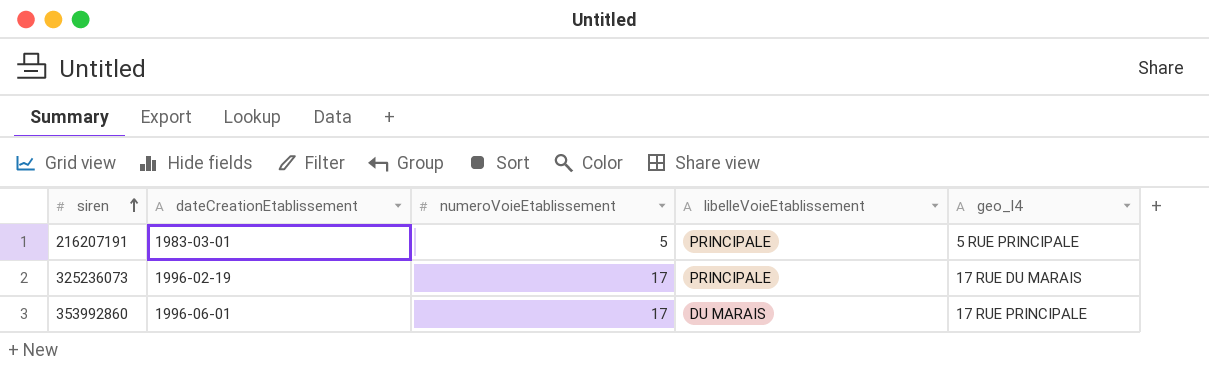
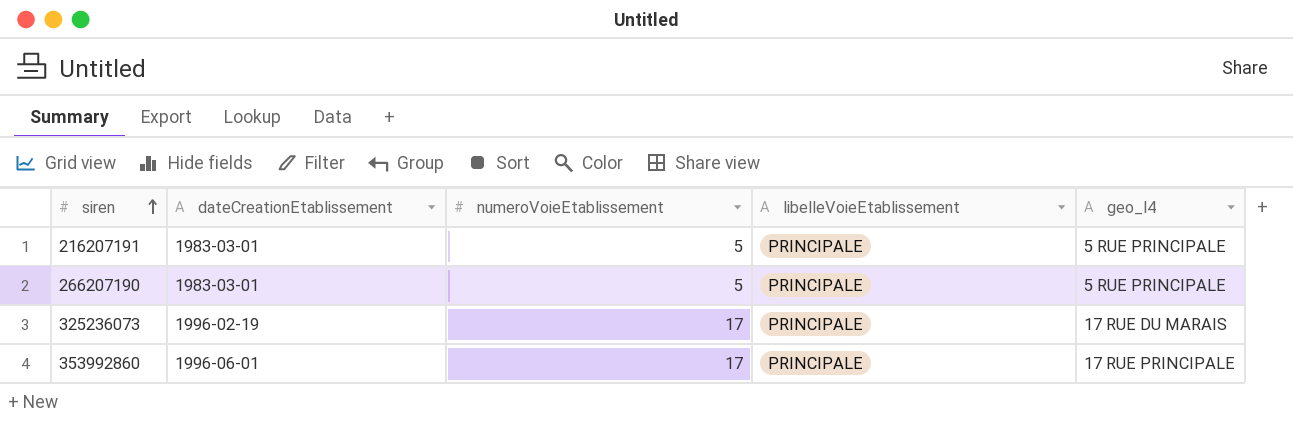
row 266207190: none -> 1983-03-01 | 5 | PRINCIPALE | 5 RUE PRINCIPALE
353992860 | libelleVoieEtablissement: DU MARAIS -> PRINCIPALE

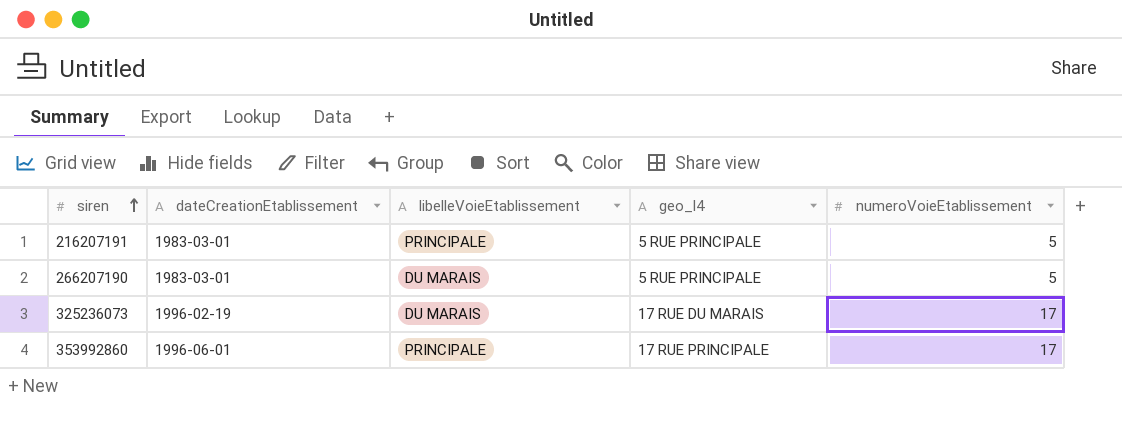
column numeroVoieEtablissement | position: 3 -> 5
266207190 | libelleVoieEtablissement: PRINCIPALE -> DU MARAIS
325236073 | libelleVoieEtablissement: PRINCIPALE -> DU MARAIS

